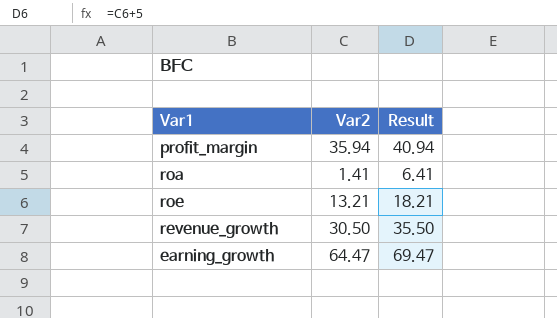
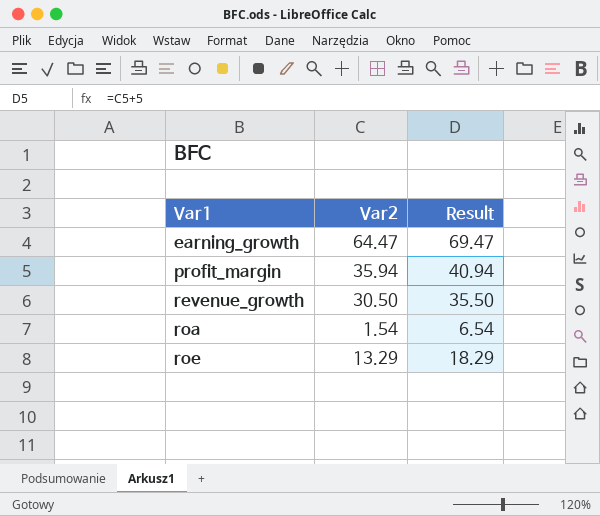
row order: none -> Var1 ascending
roa | Var2: 1.41 -> 1.54
roa | Result: 6.41 -> 6.54
roe | Var2: 13.21 -> 13.29
roe | Result: 18.21 -> 18.29

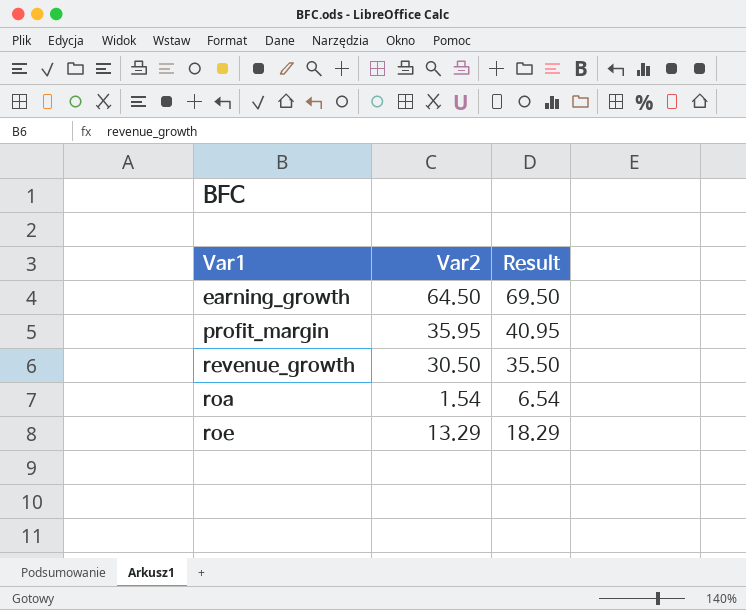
earning_growth | Var2: 64.47 -> 64.50
earning_growth | Result: 69.47 -> 69.50
profit_margin | Var2: 35.94 -> 35.95
profit_margin | Result: 40.94 -> 40.95

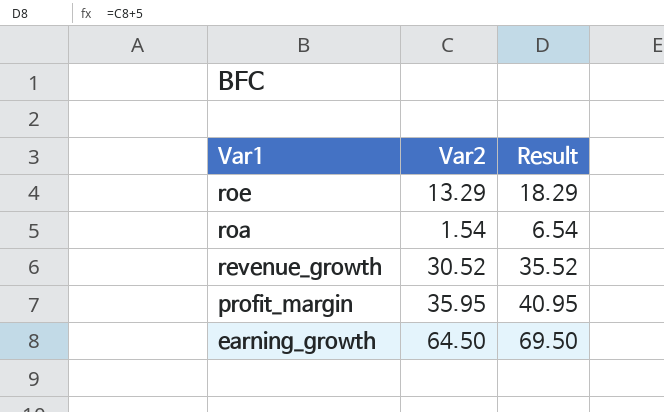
row order: Var1 ascending -> Var1 descending
revenue_growth | Var2: 30.50 -> 30.52
revenue_growth | Result: 35.50 -> 35.52

